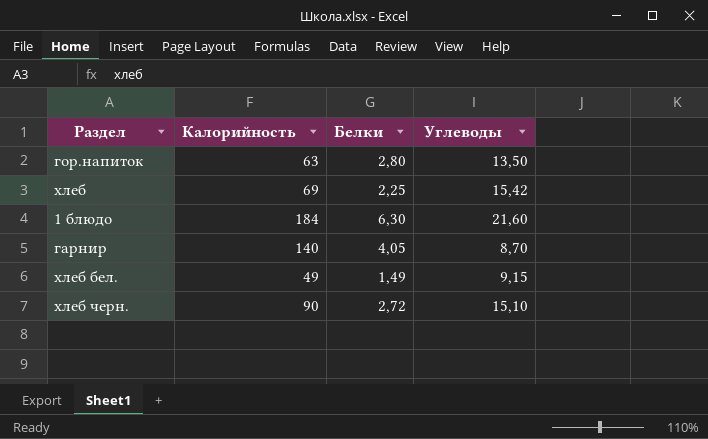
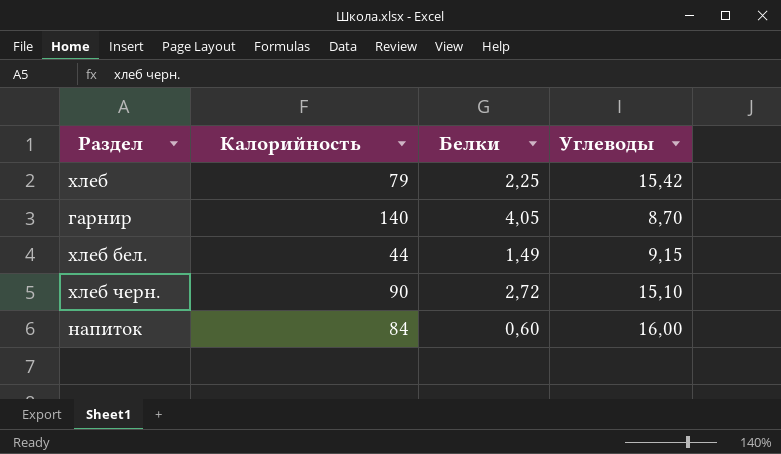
row гор.напиток: 63 | 2,80 | 13,50 -> none
row 1 блюдо: 184 | 6,30 | 21,60 -> none
хлеб | Калорийность: 69 -> 79
хлеб бел. | Калорийность: 49 -> 44
row напиток: none -> 84 | 0,60 | 16,00

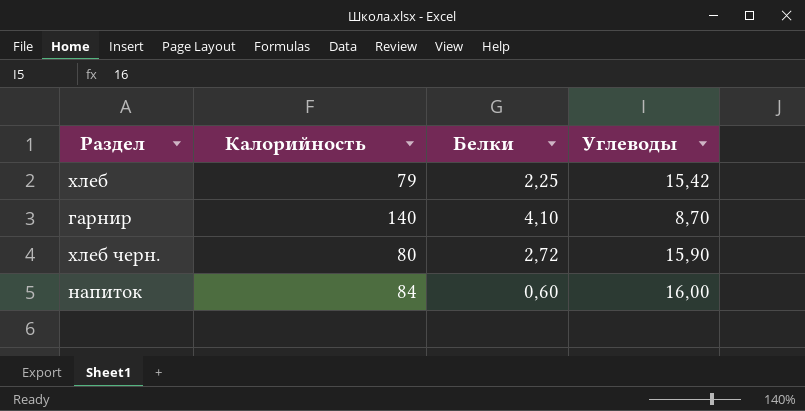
row хлеб бел.: 44 | 1,49 | 9,15 -> none
гарнир | Белки: 4,05 -> 4,10
хлеб черн. | Калорийность: 90 -> 80
хлеб черн. | Углеводы: 15,10 -> 15,90

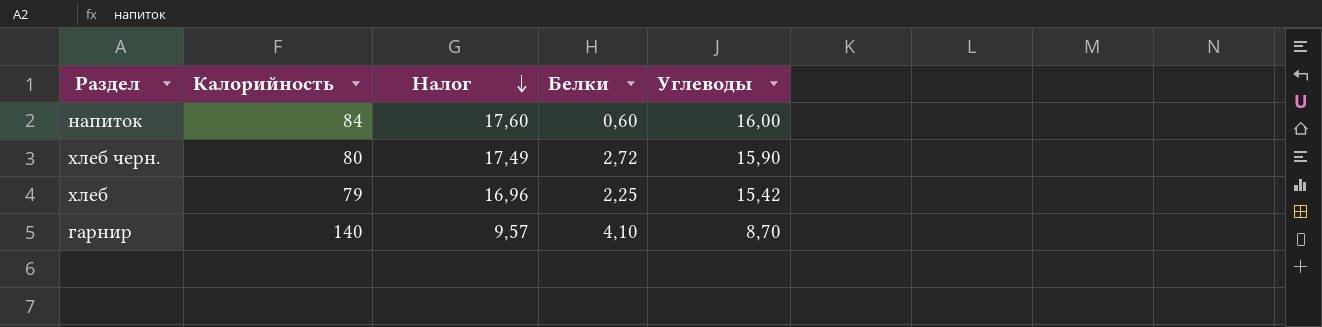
row order: none -> Налог descending
column Налог | formula: none -> [Углеводы] * 1,1

